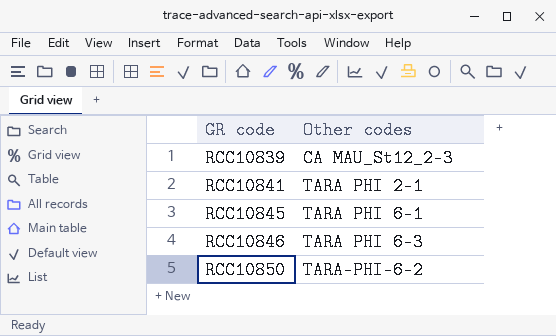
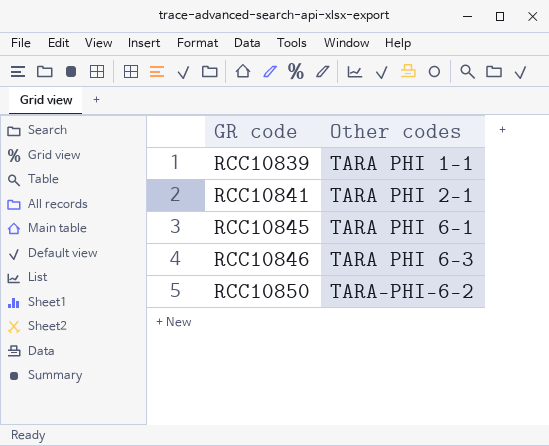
RCC10839 | Other codes: CA MAU_St12_2-3 -> TARA PHI 1-1

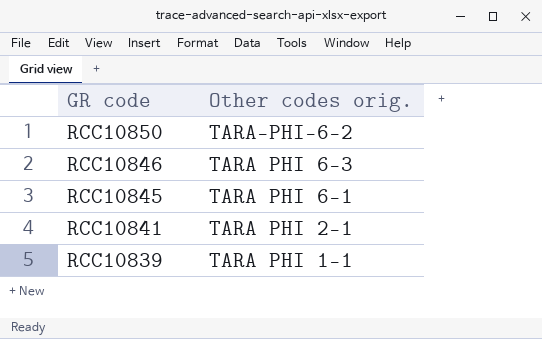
row order: GR code ascending -> GR code descending
column name: Other codes -> Other codes orig.

